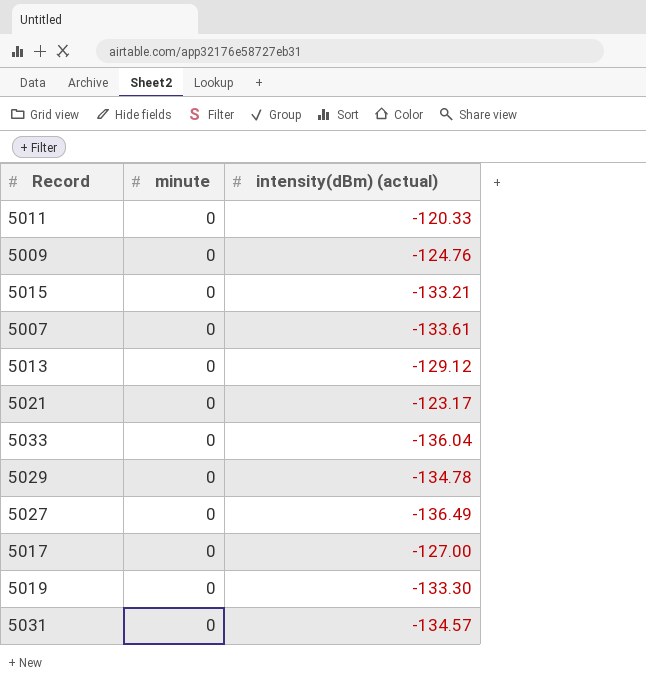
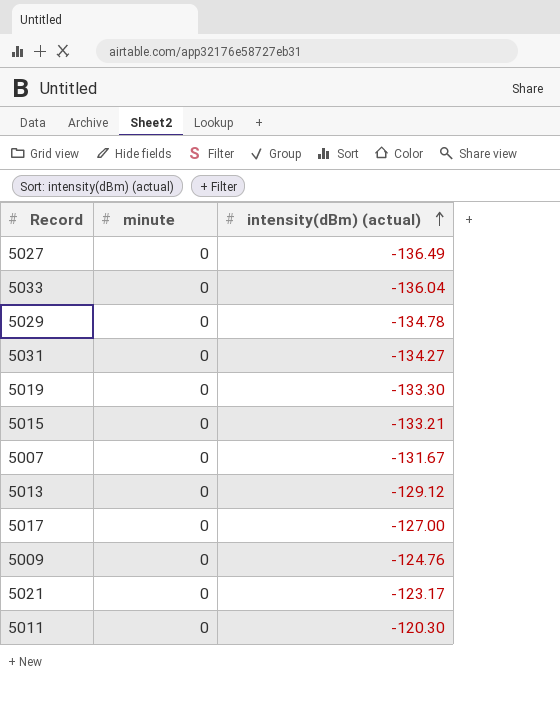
row order: none -> intensity(dBm) (actual) ascending
5031 | intensity(dBm) (actual): -134.57 -> -134.27
5007 | intensity(dBm) (actual): -133.61 -> -131.67
5011 | intensity(dBm) (actual): -120.33 -> -120.30

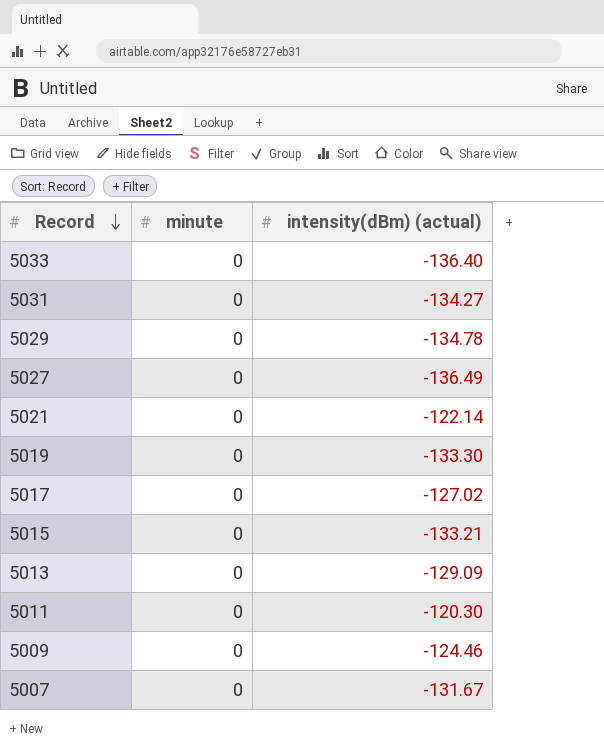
row order: intensity(dBm) (actual) ascending -> Record descending
5033 | intensity(dBm) (actual): -136.04 -> -136.40
5021 | intensity(dBm) (actual): -123.17 -> -122.14
5017 | intensity(dBm) (actual): -127.00 -> -127.02
5013 | intensity(dBm) (actual): -129.12 -> -129.09
5009 | intensity(dBm) (actual): -124.76 -> -124.46

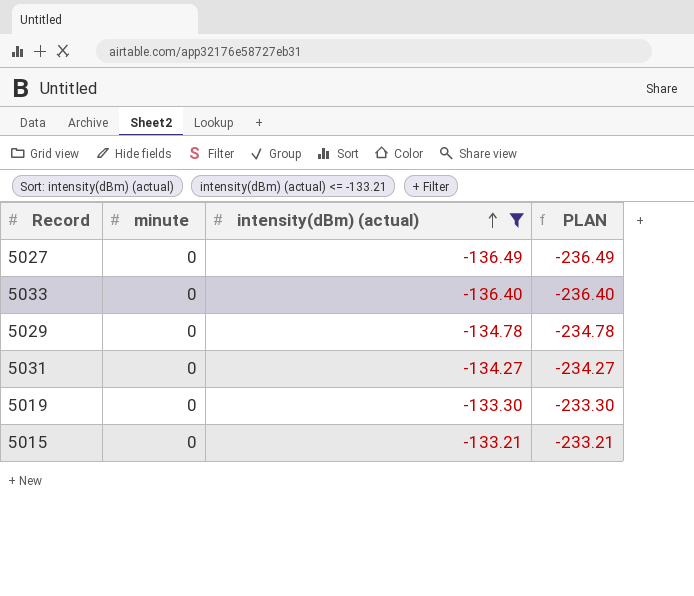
filter: none -> intensity(dBm) (actual) <= -133.21
row order: Record descending -> intensity(dBm) (actual) ascending
column PLAN | formula: none -> [intensity(dBm) (actual)] - 100

